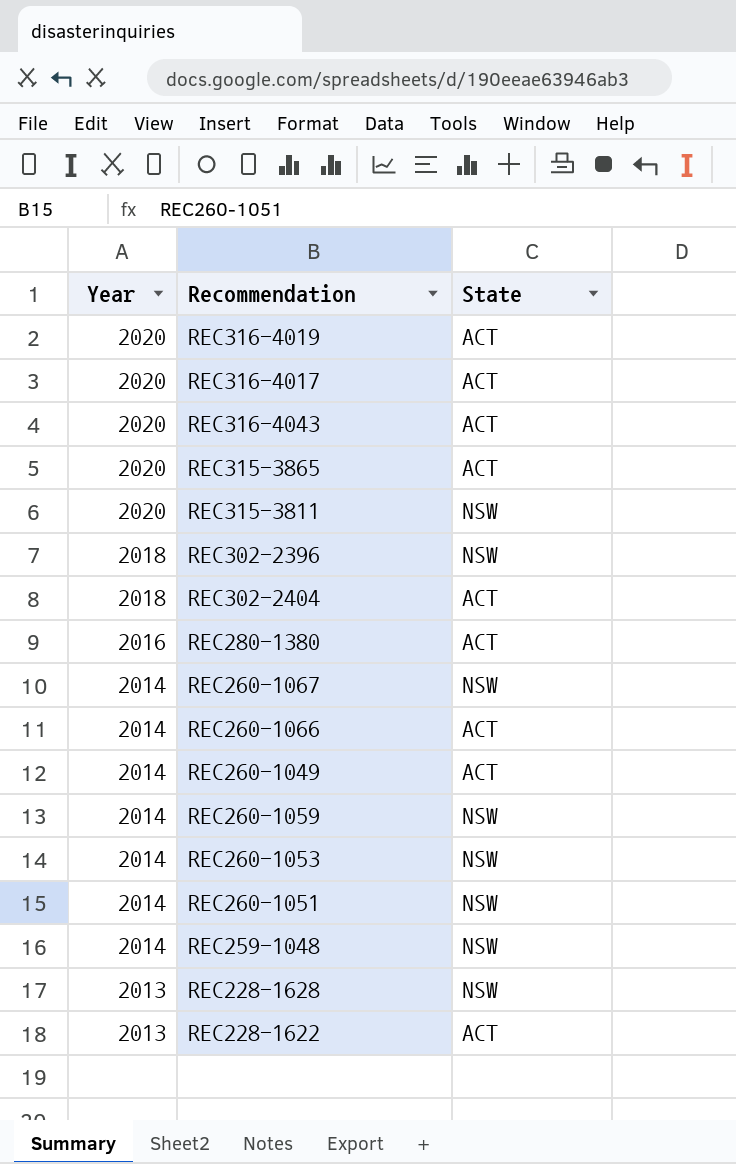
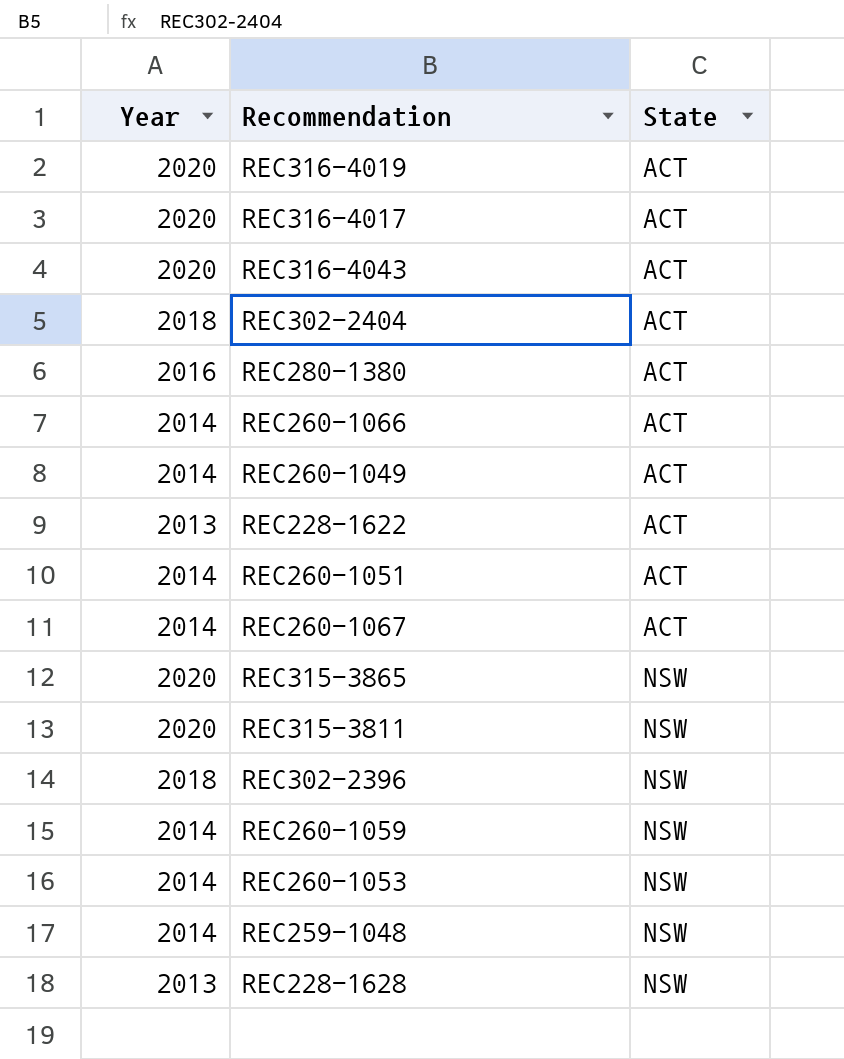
row order: Year descending -> State ascending
REC260-1051 | State: NSW -> ACT
REC260-1067 | State: NSW -> ACT
REC315-3865 | State: ACT -> NSW

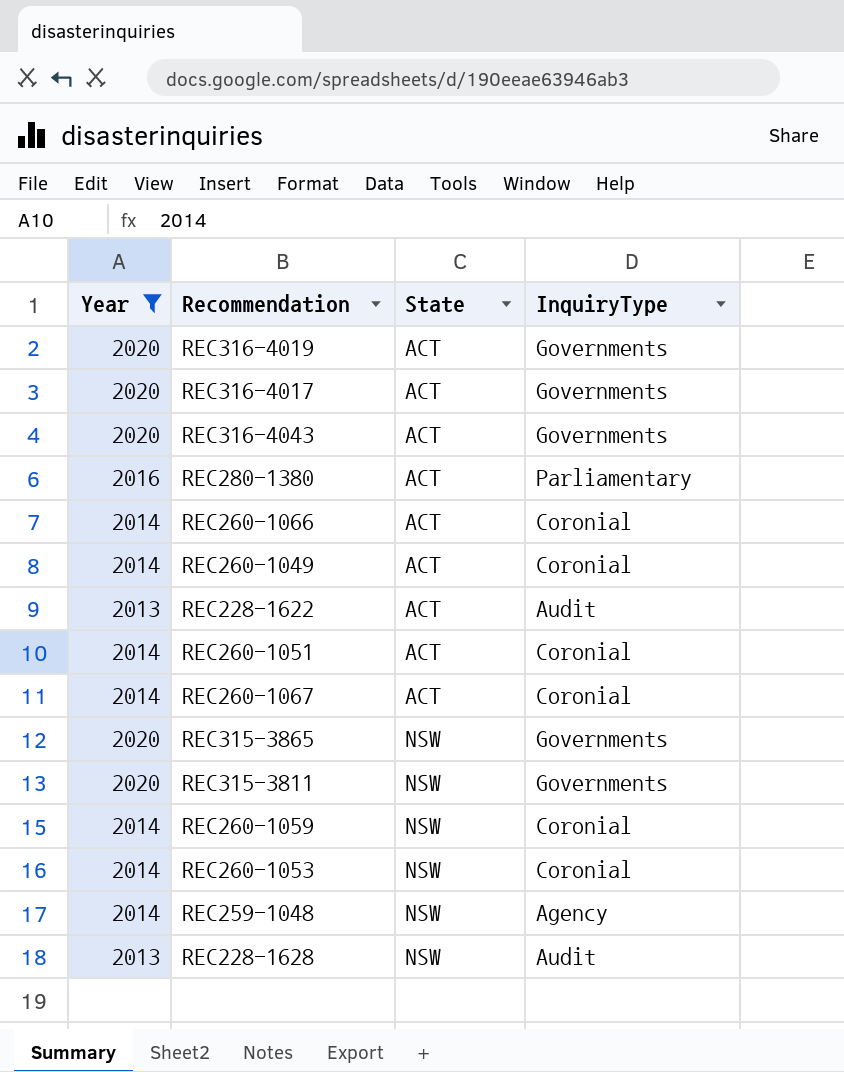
filter: none -> Year != 2018
column InquiryType | position: none -> 4

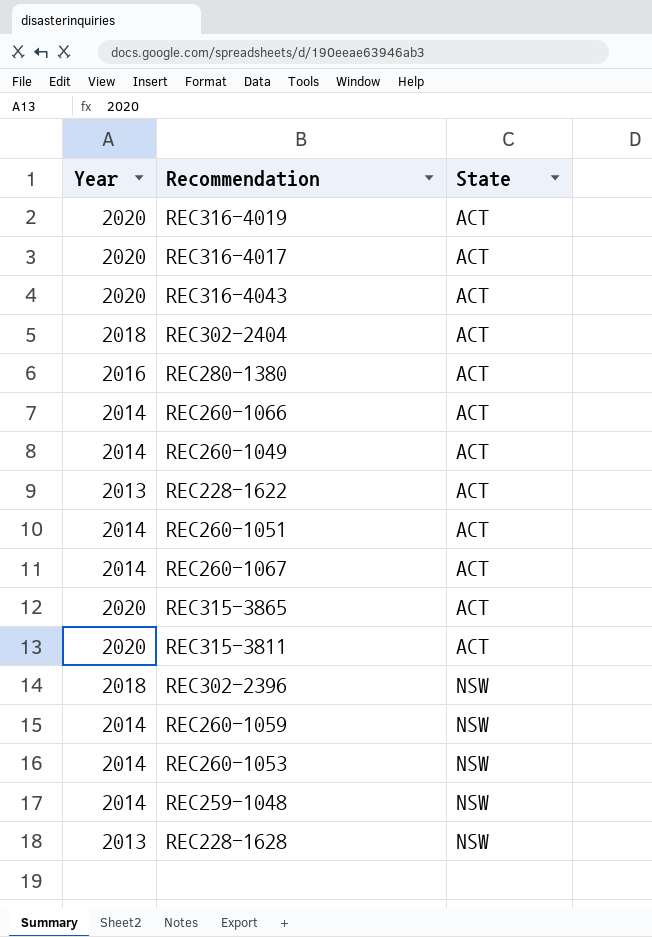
filter: Year != 2018 -> none
column InquiryType | position: 4 -> none
REC315-3865 | State: NSW -> ACT
REC315-3811 | State: NSW -> ACT

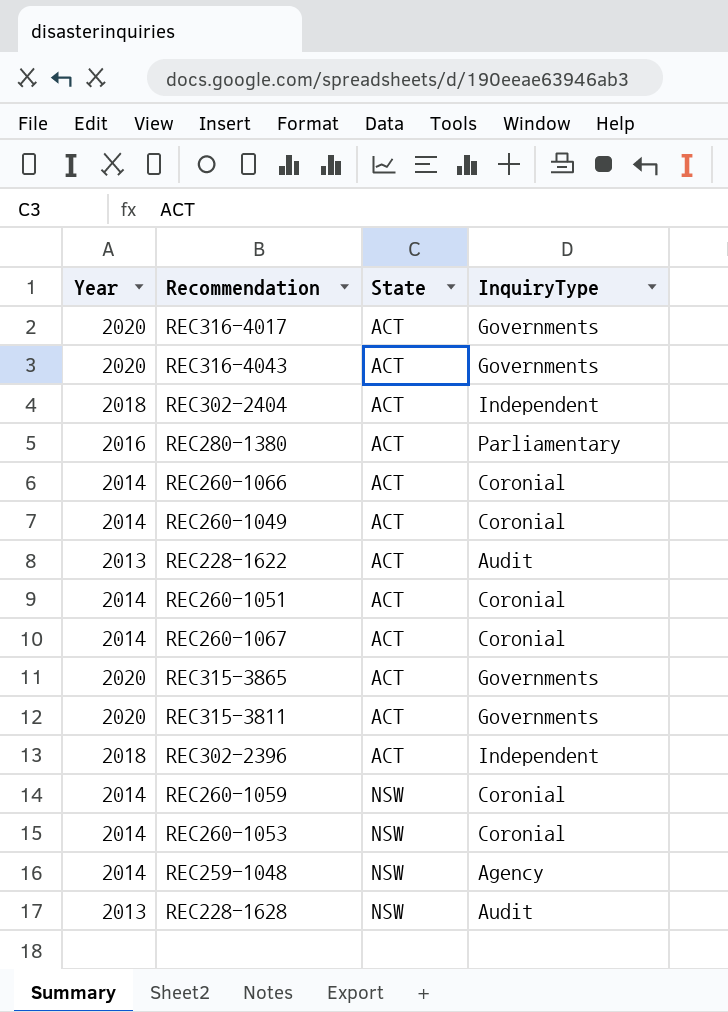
column InquiryType | position: none -> 4
row REC316-4019: 2020 | ACT -> none
REC302-2396 | State: NSW -> ACT

